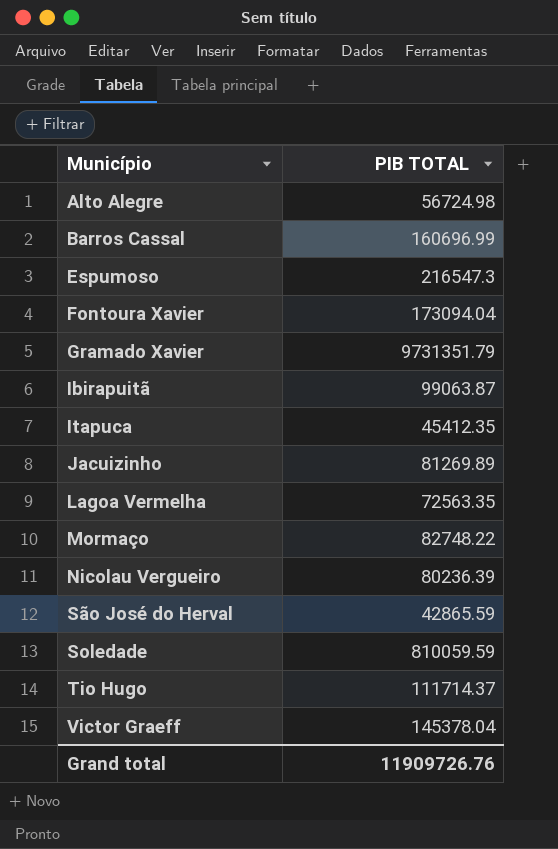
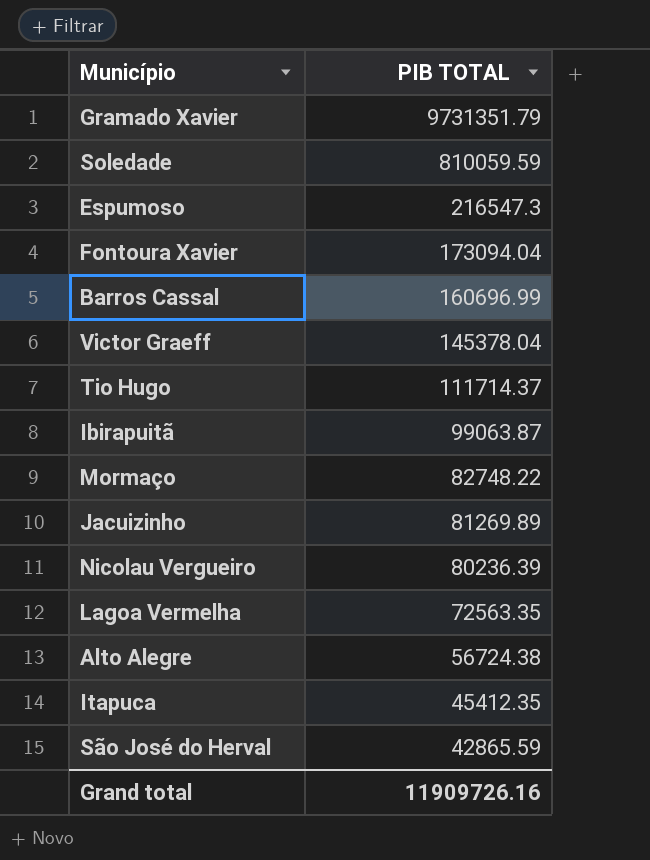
row order: Município ascending -> PIB TOTAL descending
Alto Alegre | PIB TOTAL: 56724.98 -> 56724.38
Grand total | PIB TOTAL: 11909726.76 -> 11909726.16

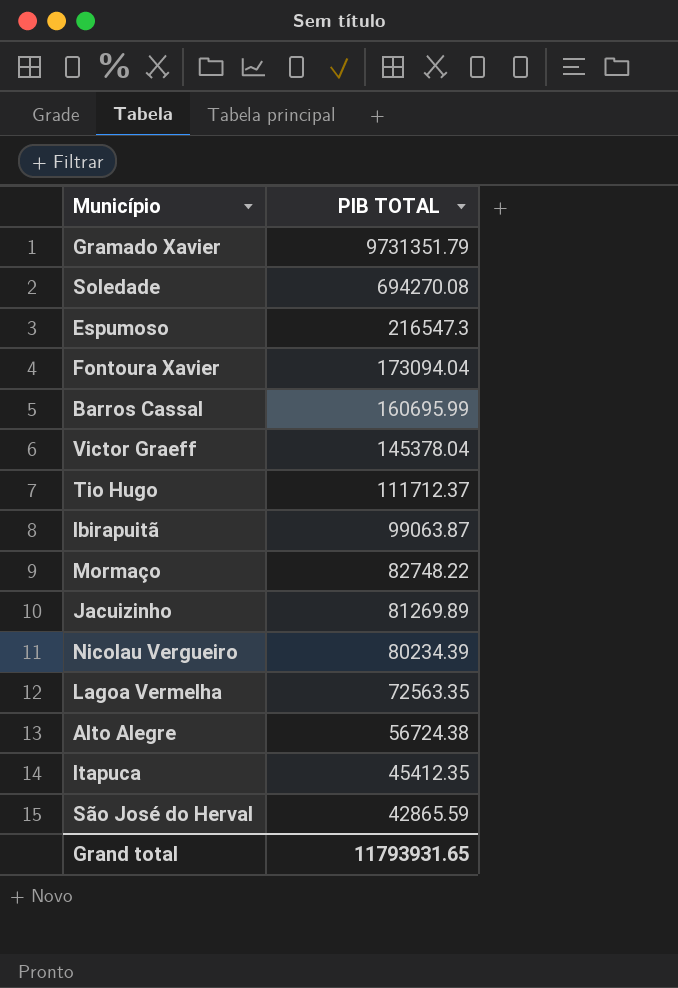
Soledade | PIB TOTAL: 810059.59 -> 694270.08
Barros Cassal | PIB TOTAL: 160696.99 -> 160695.99
Tio Hugo | PIB TOTAL: 111714.37 -> 111712.37
Nicolau Vergueiro | PIB TOTAL: 80236.39 -> 80234.39
Grand total | PIB TOTAL: 11909726.16 -> 11793931.65

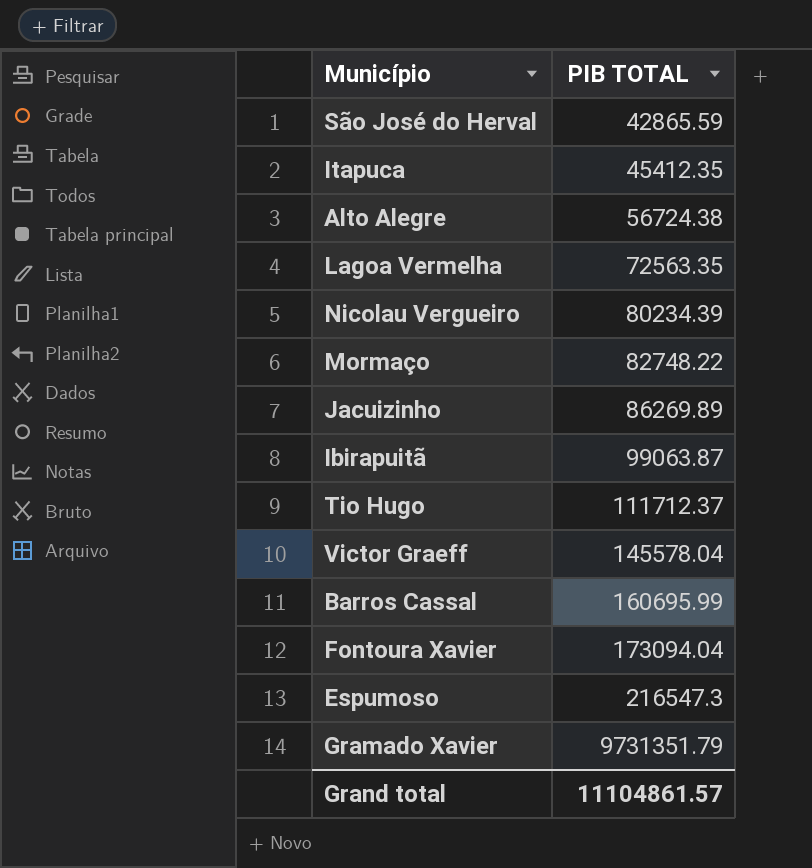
row order: PIB TOTAL descending -> PIB TOTAL ascending
row Soledade: 694270.08 -> none
Jacuizinho | PIB TOTAL: 81269.89 -> 86269.89
Victor Graeff | PIB TOTAL: 145378.04 -> 145578.04
Grand total | PIB TOTAL: 11793931.65 -> 11104861.57

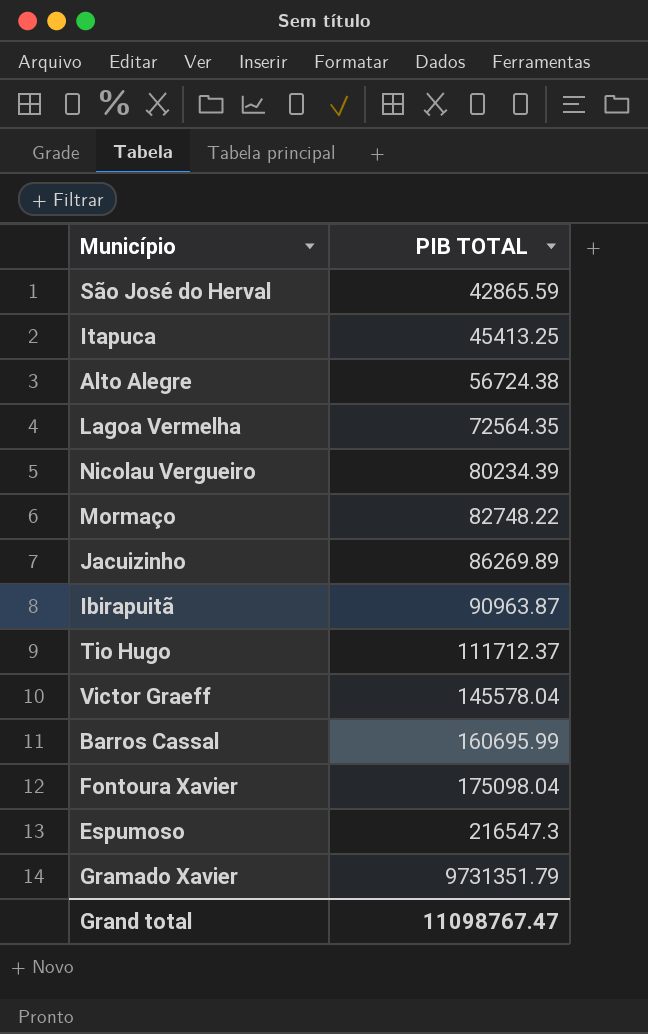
Itapuca | PIB TOTAL: 45412.35 -> 45413.25
Lagoa Vermelha | PIB TOTAL: 72563.35 -> 72564.35
Ibirapuitã | PIB TOTAL: 99063.87 -> 90963.87
Fontoura Xavier | PIB TOTAL: 173094.04 -> 175098.04
Grand total | PIB TOTAL: 11104861.57 -> 11098767.47

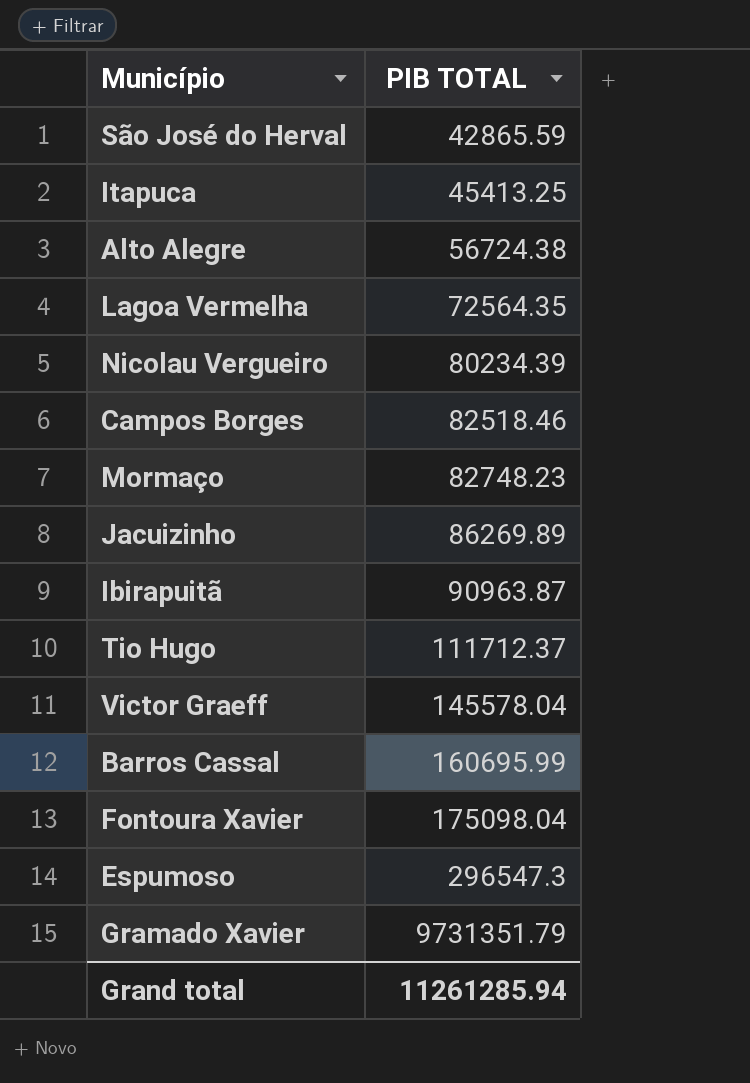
row Campos Borges: none -> 82518.46
Mormaço | PIB TOTAL: 82748.22 -> 82748.23
Espumoso | PIB TOTAL: 216547.3 -> 296547.3
Grand total | PIB TOTAL: 11098767.47 -> 11261285.94

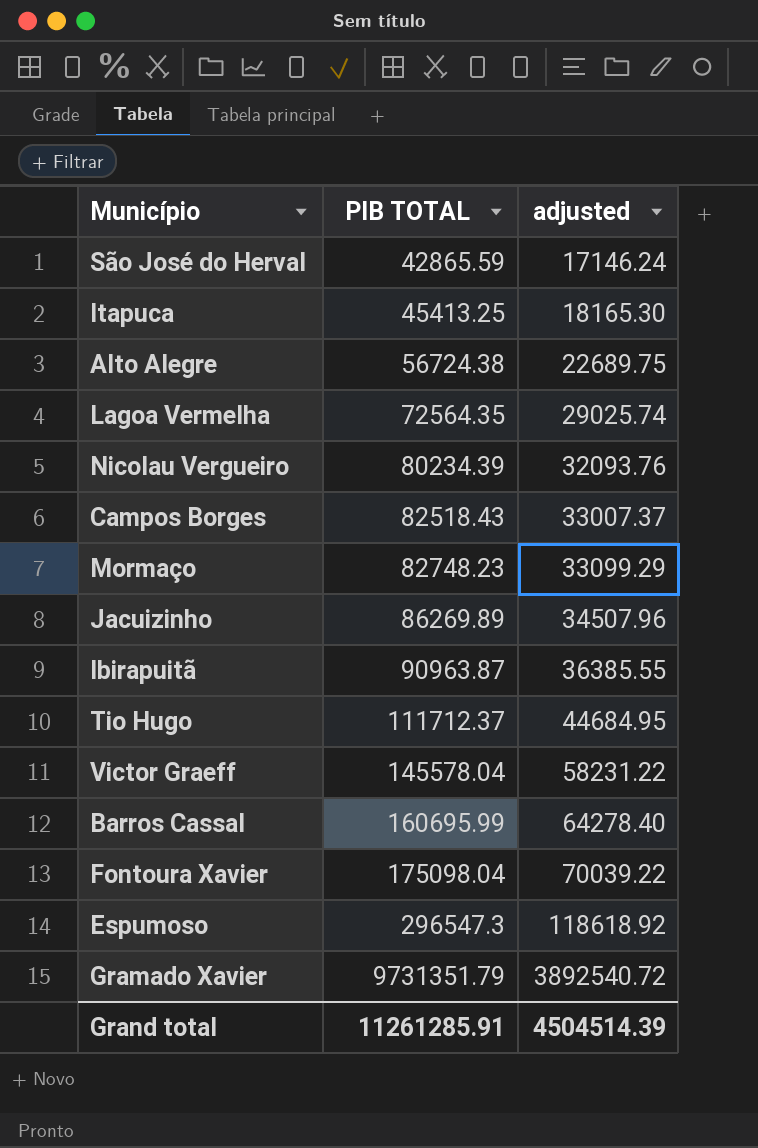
column adjusted | formula: none -> [PIB TOTAL] * 0.4
Campos Borges | PIB TOTAL: 82518.46 -> 82518.43
Grand total | PIB TOTAL: 11261285.94 -> 11261285.91

